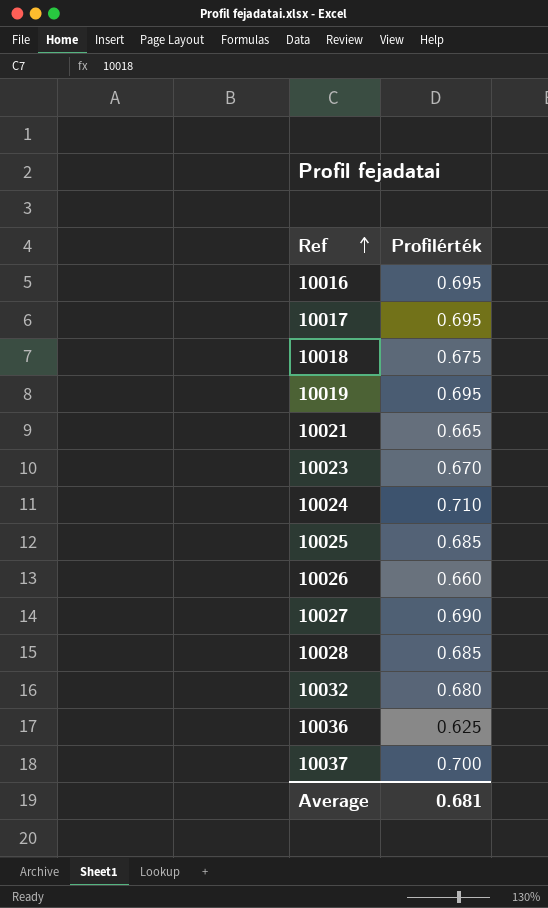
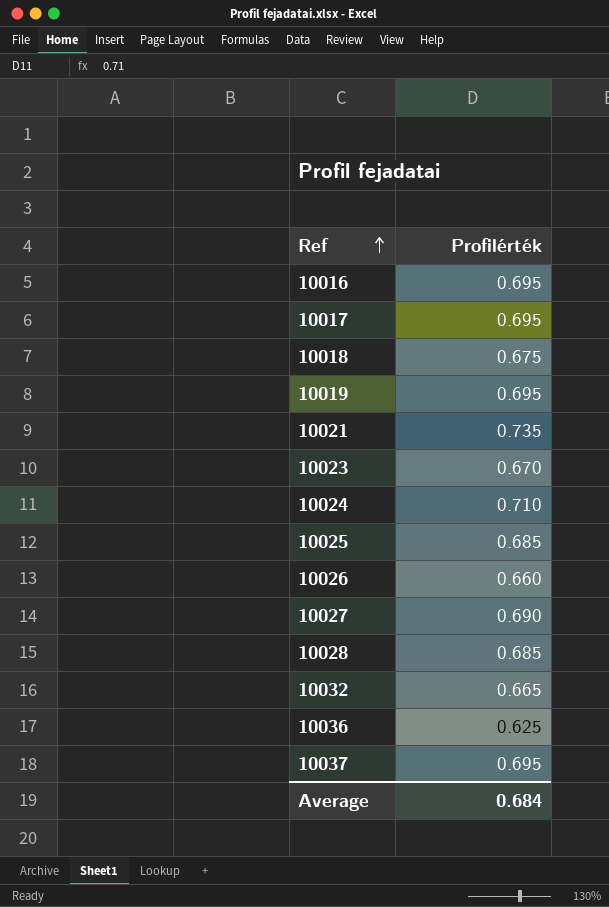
10021 | Profilérték: 0.665 -> 0.735
10032 | Profilérték: 0.680 -> 0.665
10037 | Profilérték: 0.700 -> 0.695
Average | Profilérték: 0.681 -> 0.684

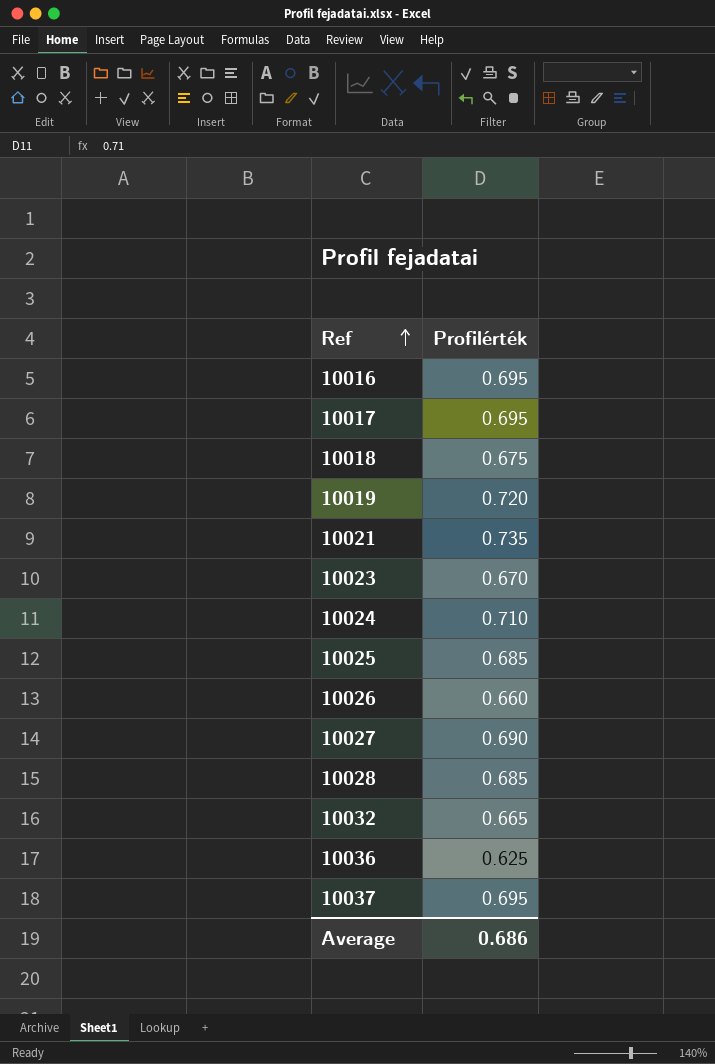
10019 | Profilérték: 0.695 -> 0.720
Average | Profilérték: 0.684 -> 0.686

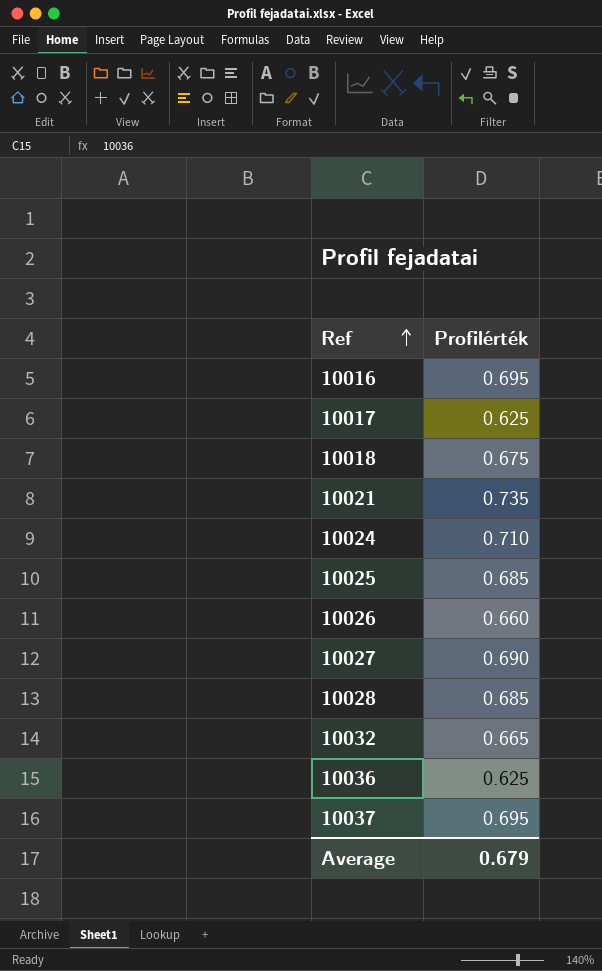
row 10019: 0.720 -> none
row 10023: 0.670 -> none
10017 | Profilérték: 0.695 -> 0.625
Average | Profilérték: 0.686 -> 0.679

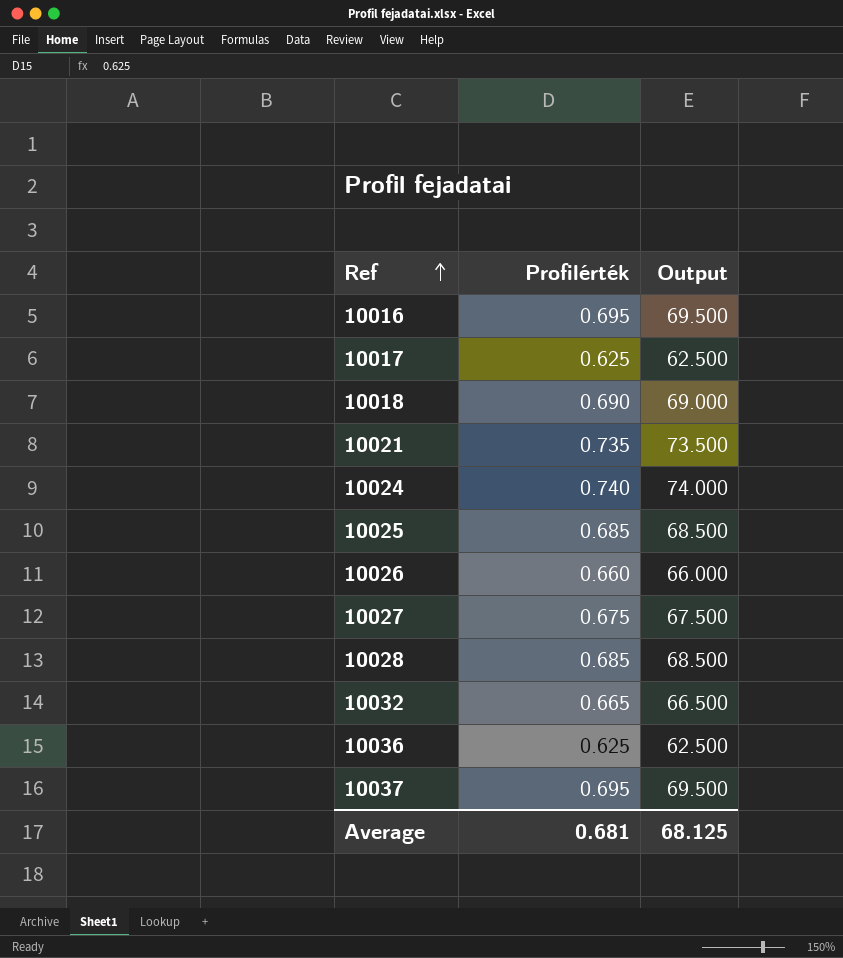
column Output | formula: none -> [Profilérték] * 100
10018 | Profilérték: 0.675 -> 0.690
10024 | Profilérték: 0.710 -> 0.740
10027 | Profilérték: 0.690 -> 0.675
Average | Profilérték: 0.679 -> 0.681

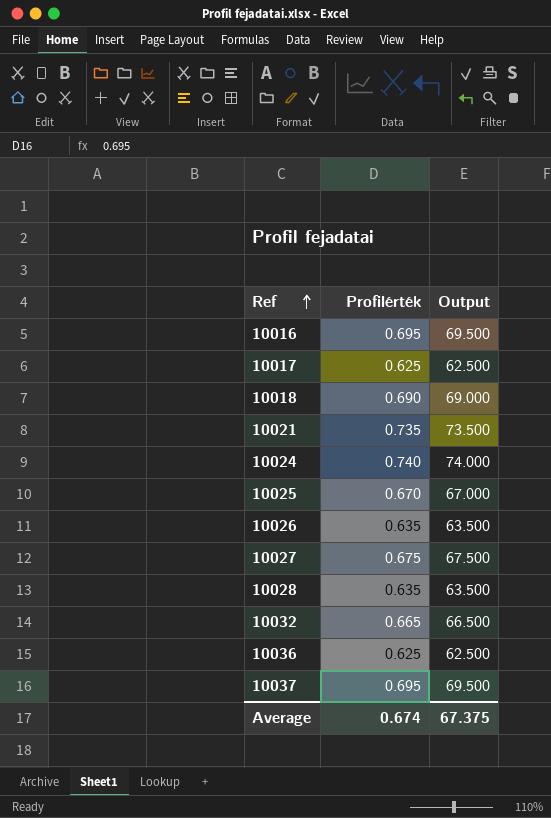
10025 | Profilérték: 0.685 -> 0.670
10025 | Output: 68.500 -> 67.000
10026 | Profilérték: 0.660 -> 0.635
10026 | Output: 66.000 -> 63.500
10028 | Profilérték: 0.685 -> 0.635
10028 | Output: 68.500 -> 63.500
Average | Profilérték: 0.681 -> 0.674
Average | Output: 68.125 -> 67.375

